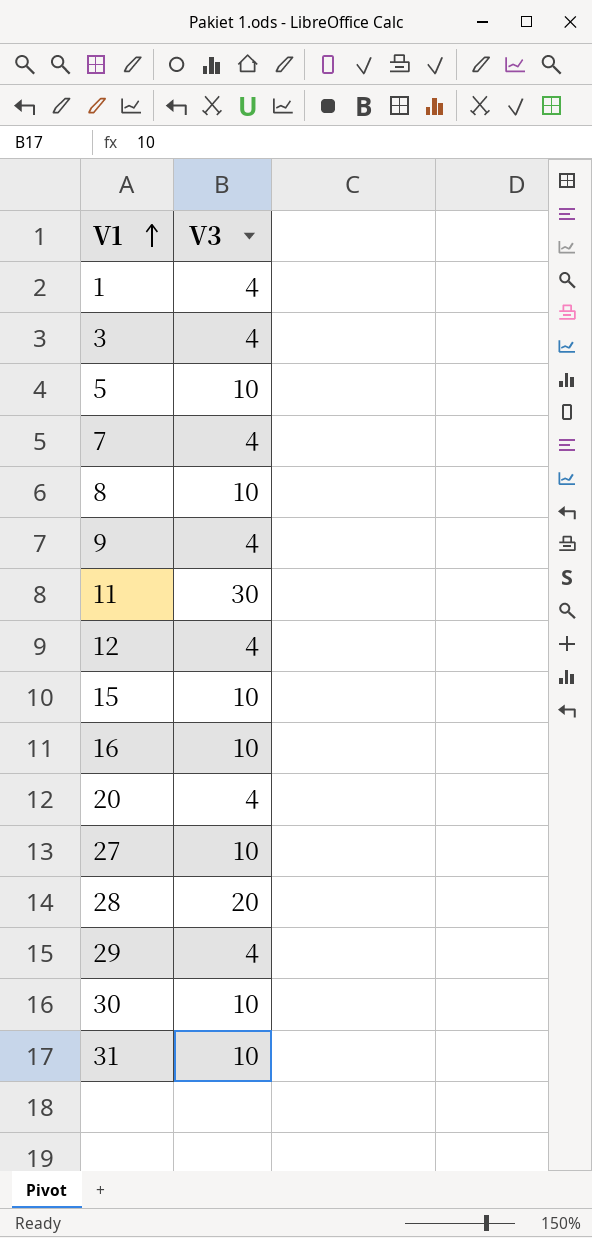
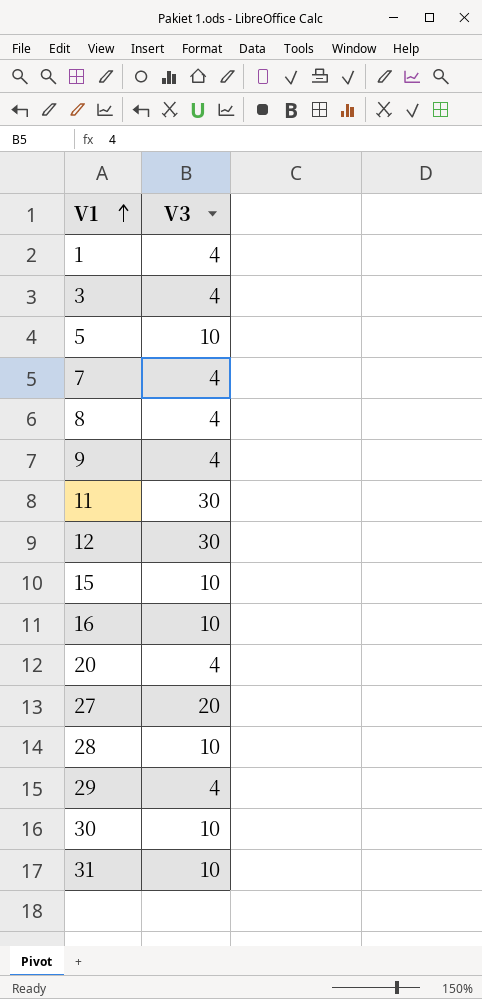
8 | V3: 10 -> 4
12 | V3: 4 -> 30
27 | V3: 10 -> 20
28 | V3: 20 -> 10

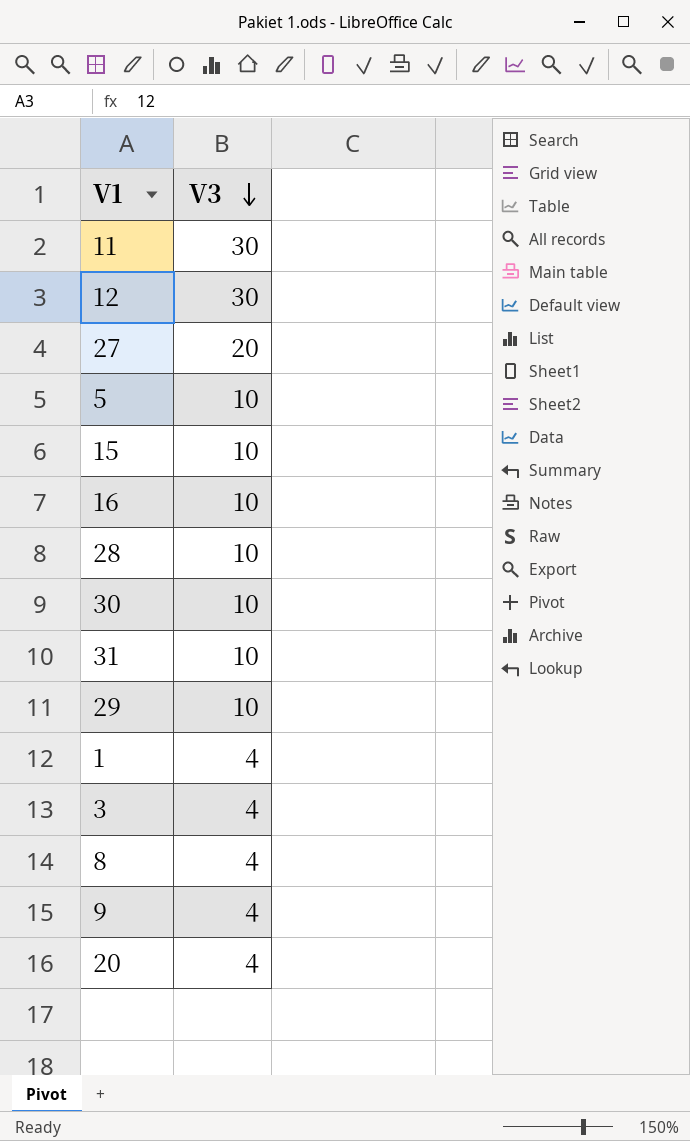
row order: V1 ascending -> V3 descending
row 7: 4 -> none
29 | V3: 4 -> 10

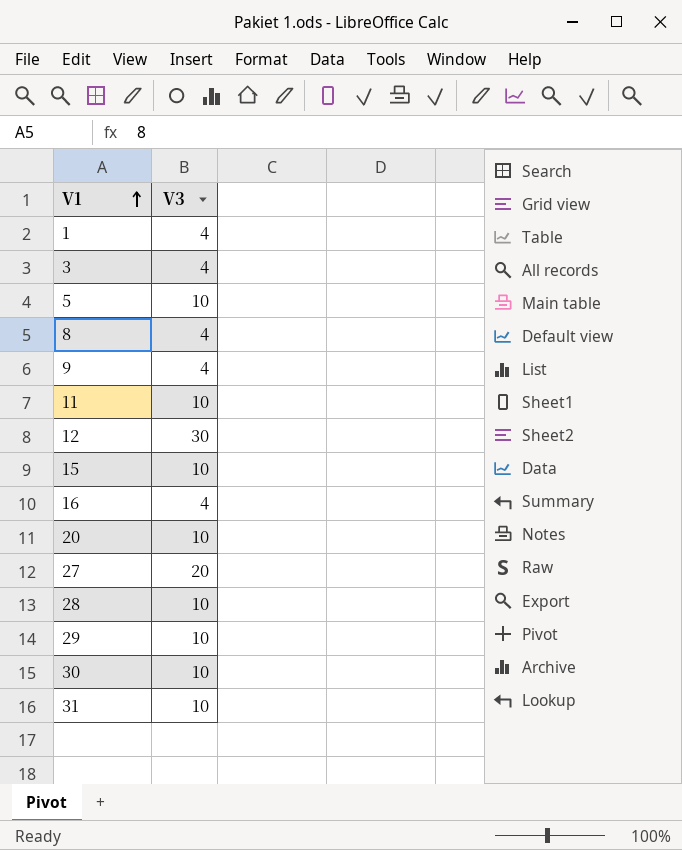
row order: V3 descending -> V1 ascending
11 | V3: 30 -> 10
16 | V3: 10 -> 4
20 | V3: 4 -> 10

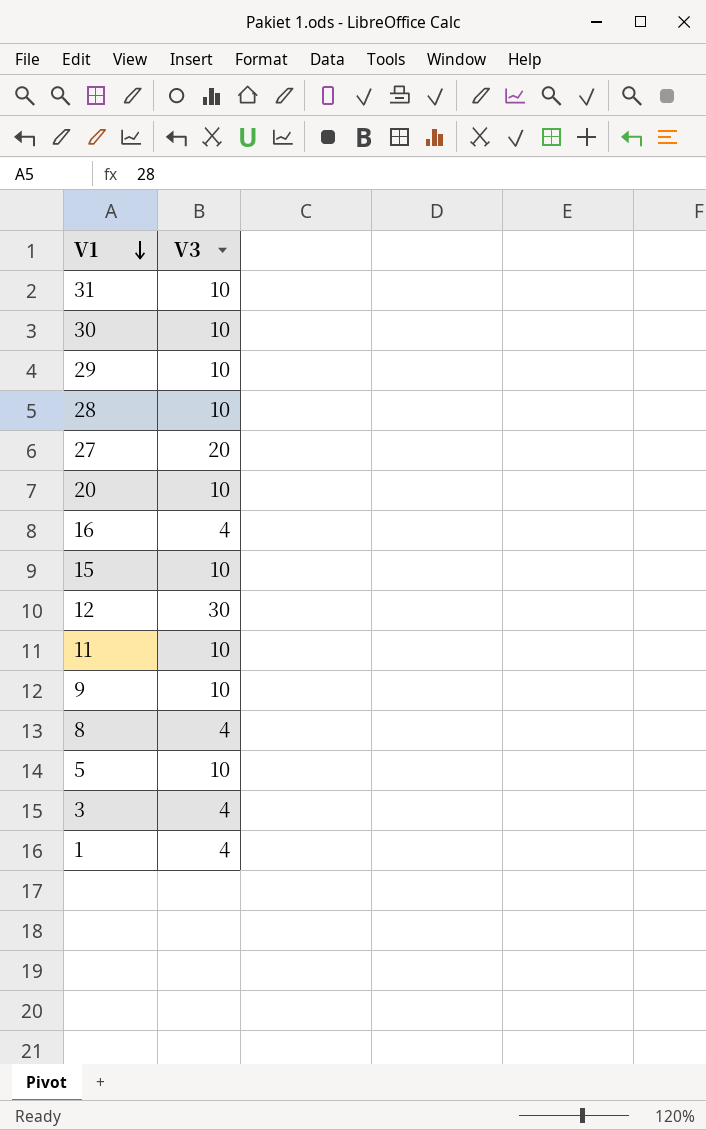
row order: V1 ascending -> V1 descending
9 | V3: 4 -> 10

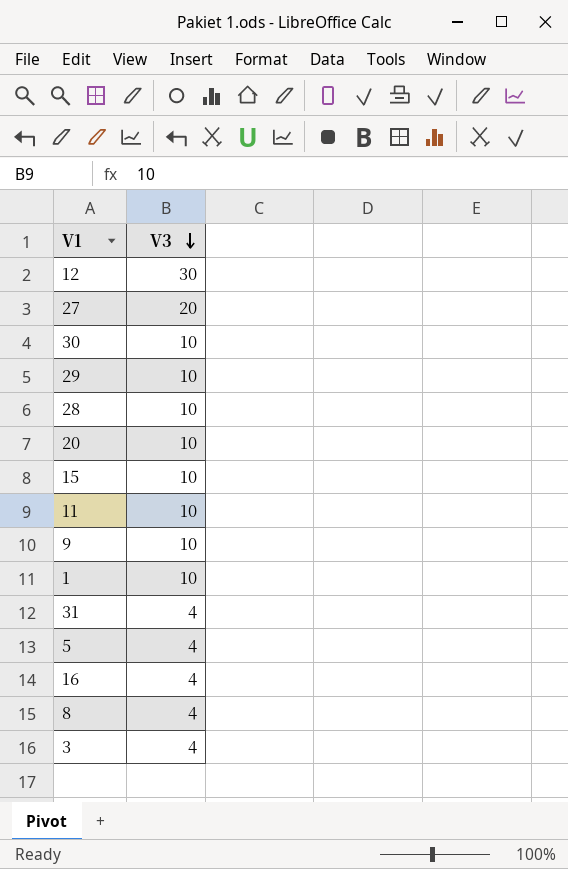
row order: V1 descending -> V3 descending
1 | V3: 4 -> 10
31 | V3: 10 -> 4
5 | V3: 10 -> 4

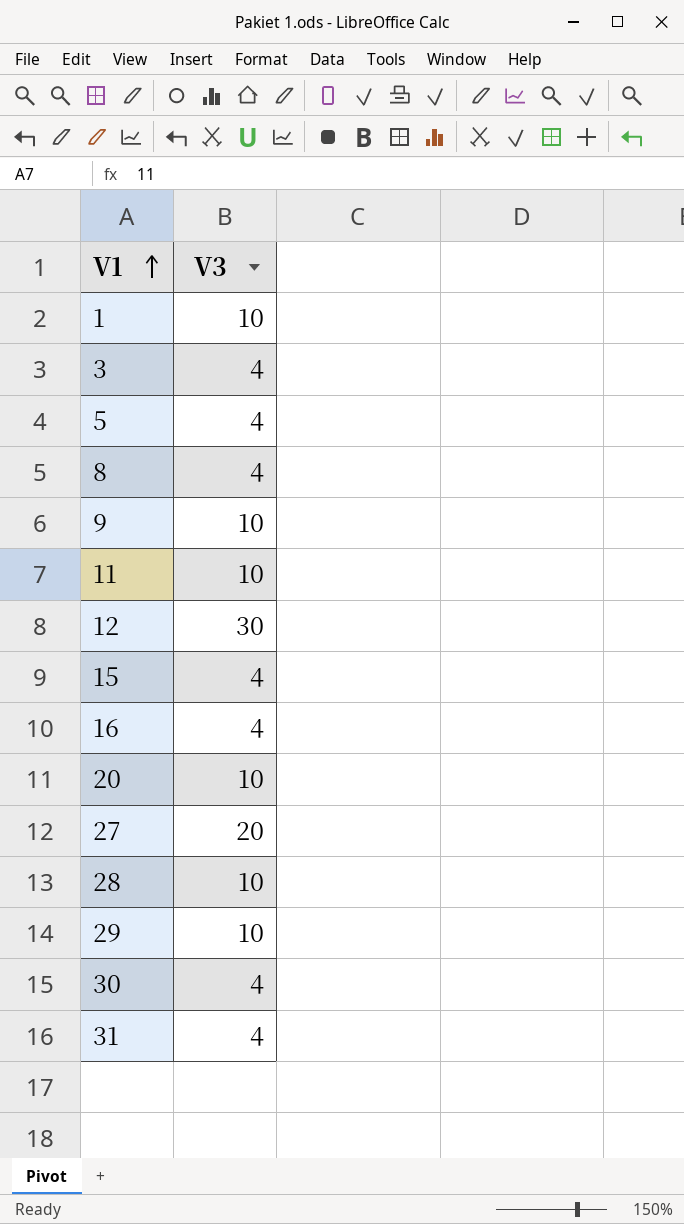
row order: V3 descending -> V1 ascending
15 | V3: 10 -> 4
30 | V3: 10 -> 4

